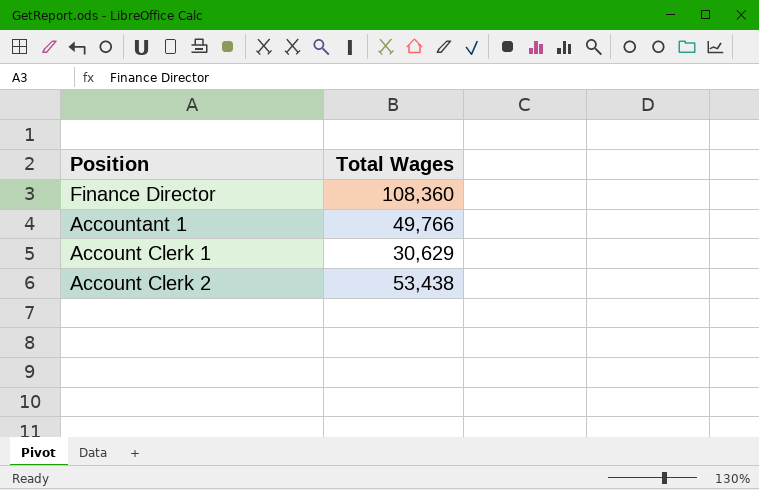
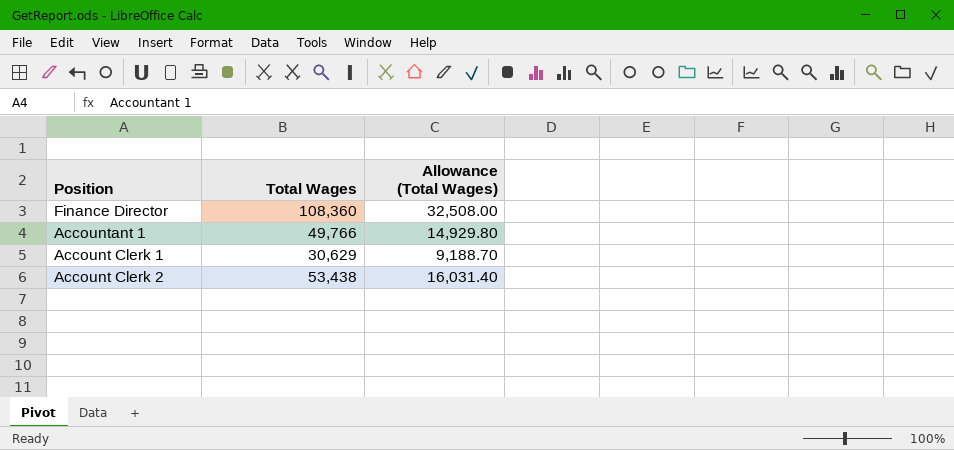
column Allowance (Total Wages) | formula: none -> [Total Wages] * 0.3

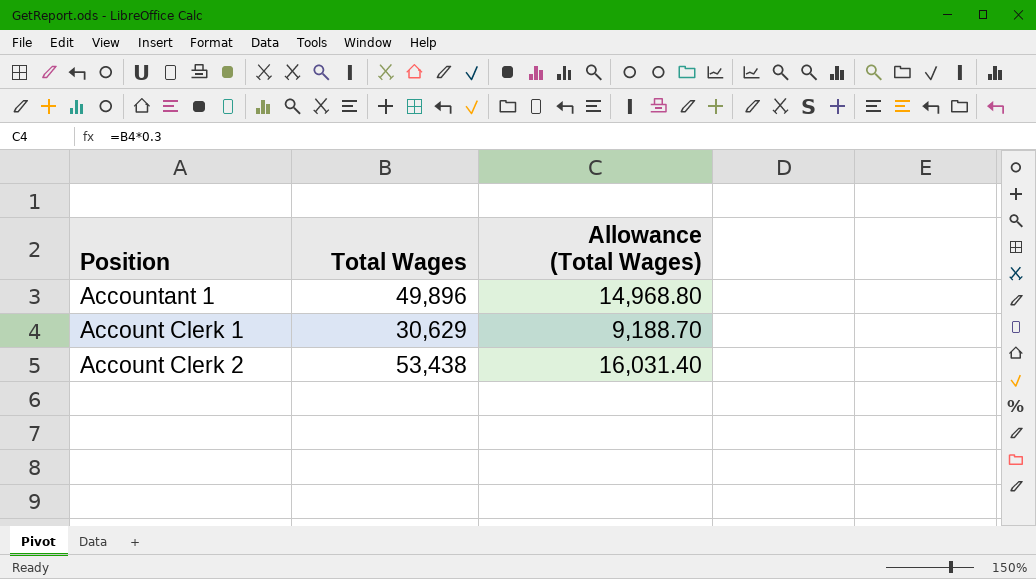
row Finance Director: 108,360 | 32,508.00 -> none
Accountant 1 | Total Wages: 49,766 -> 49,896
Accountant 1 | Allowance (Total Wages): 14,929.80 -> 14,968.80

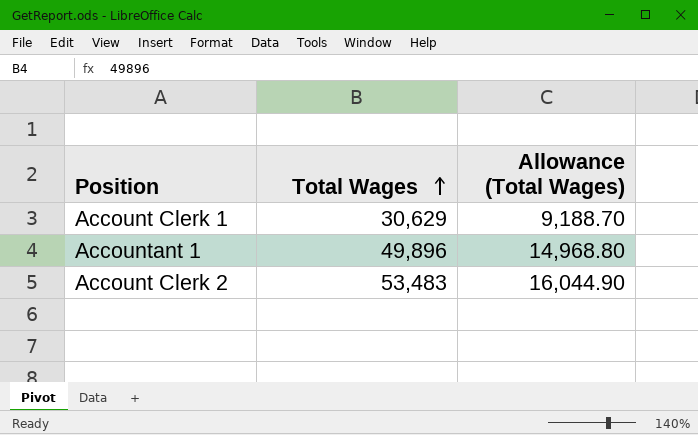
row order: none -> Total Wages ascending
Account Clerk 2 | Total Wages: 53,438 -> 53,483
Account Clerk 2 | Allowance (Total Wages): 16,031.40 -> 16,044.90

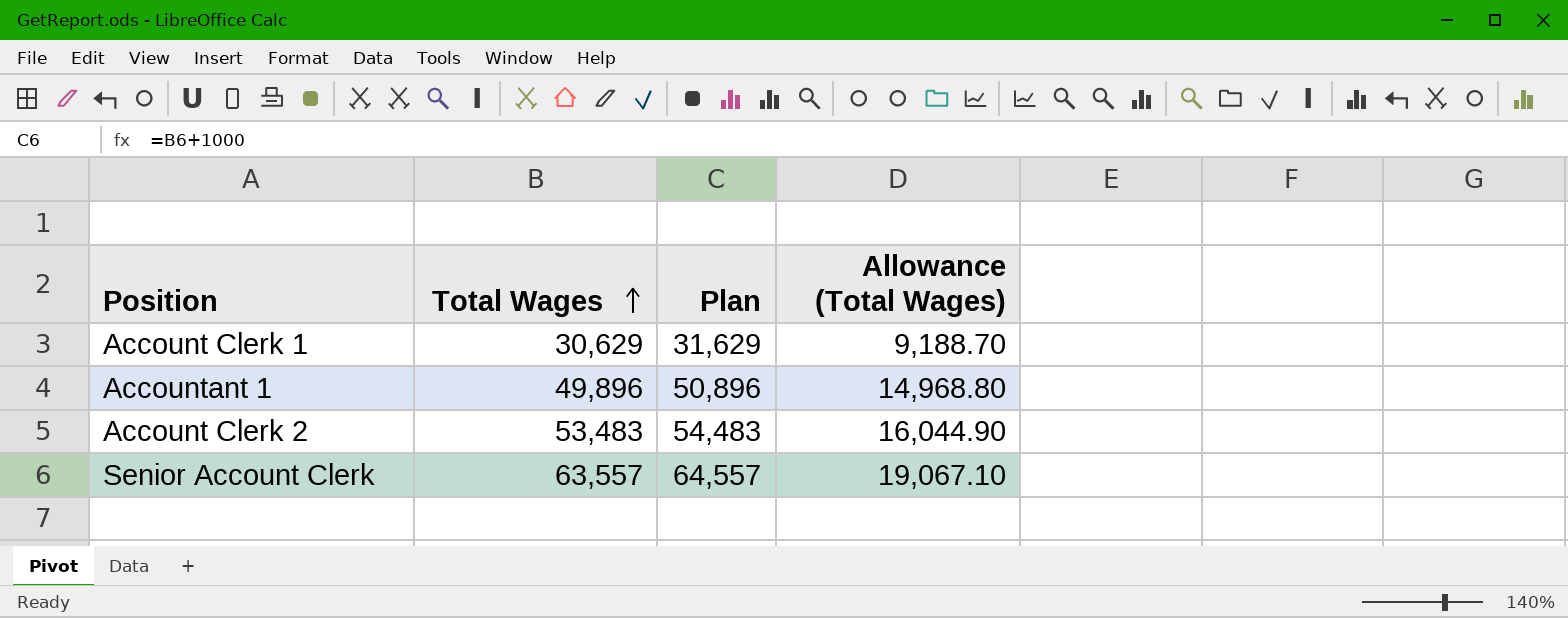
column Plan | formula: none -> [Total Wages] + 1000
row Senior Account Clerk: none -> 63,557 | 64,557 | 19,067.10

